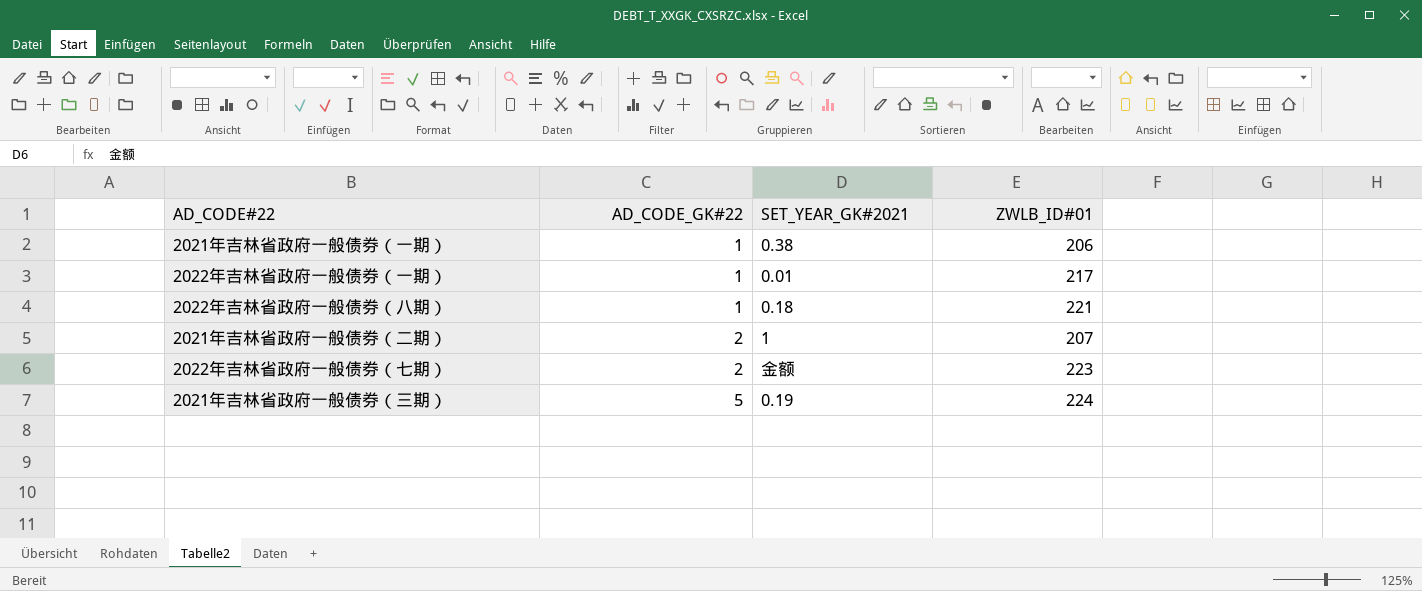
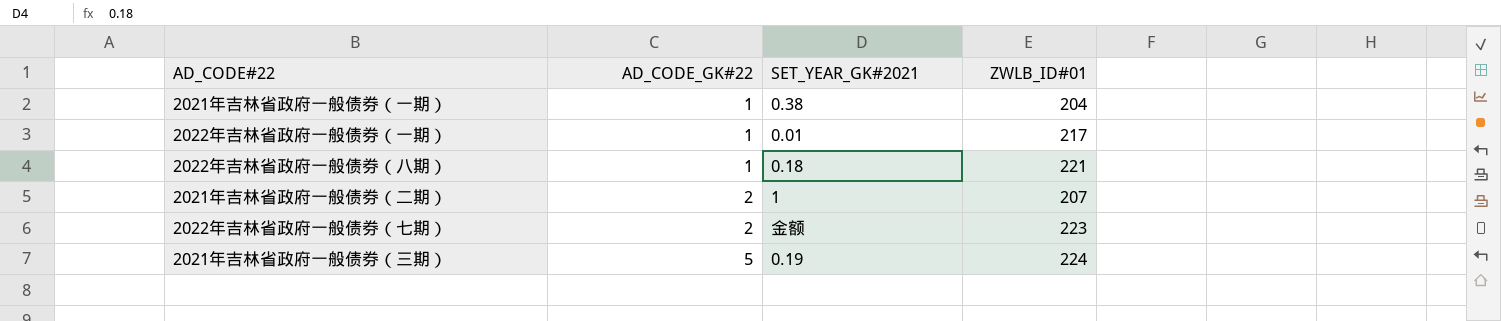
2021年吉林省政府一般债券（一期） | ZWLB_ID#01: 206 -> 204

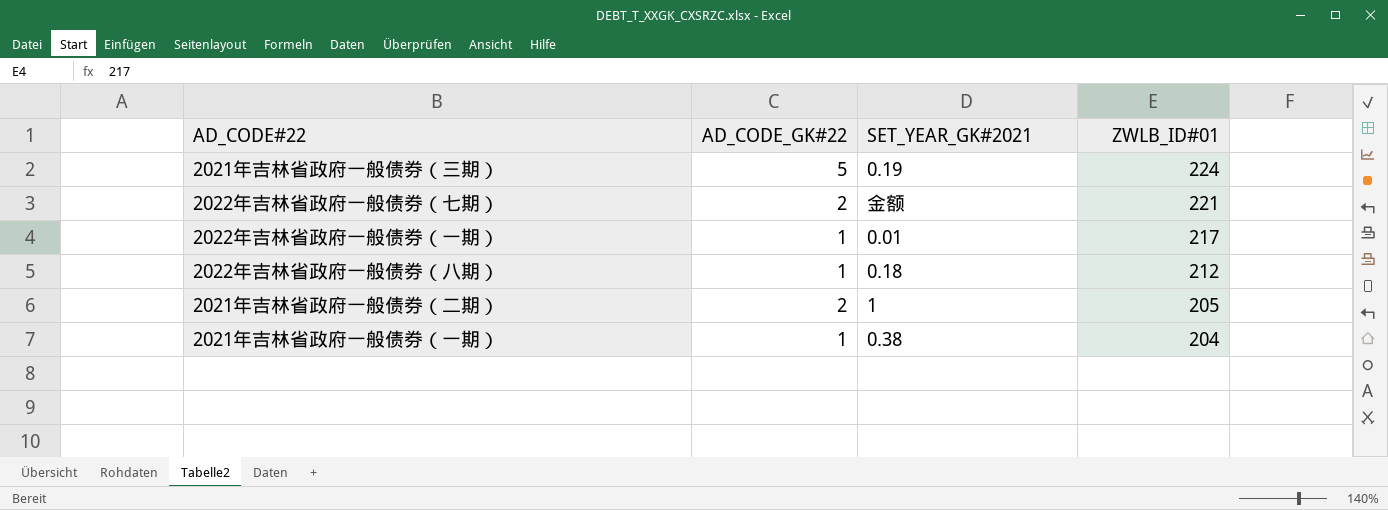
row order: AD_CODE_GK#22 ascending -> ZWLB_ID#01 descending
2022年吉林省政府一般债券（七期） | ZWLB_ID#01: 223 -> 221
2022年吉林省政府一般债券（八期） | ZWLB_ID#01: 221 -> 212
2021年吉林省政府一般债券（二期） | ZWLB_ID#01: 207 -> 205

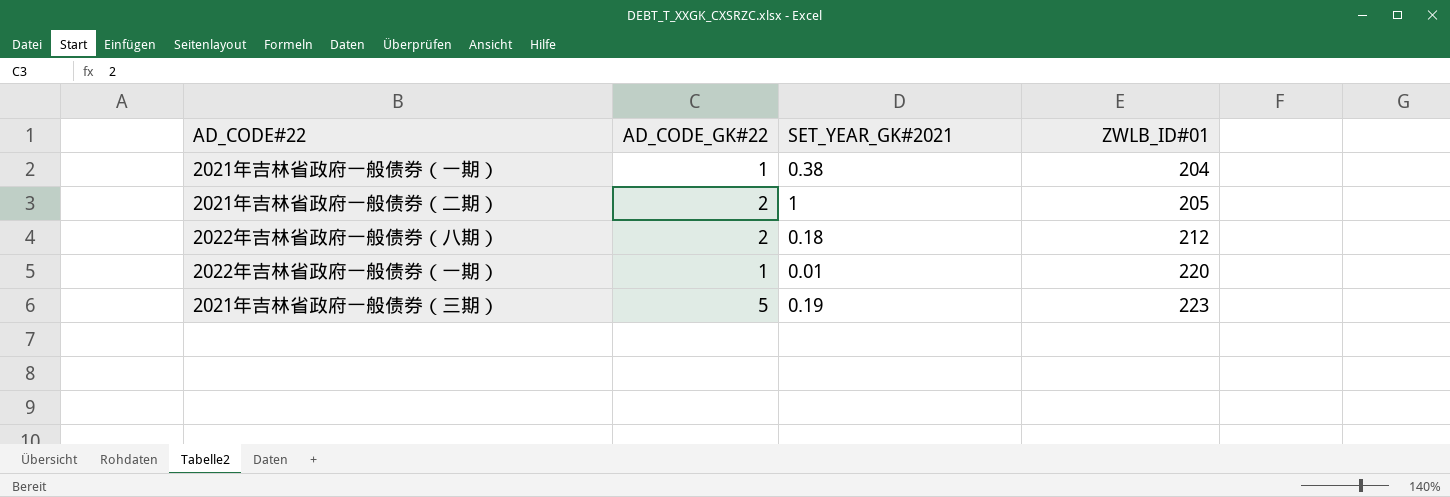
row order: ZWLB_ID#01 descending -> ZWLB_ID#01 ascending
row 2022年吉林省政府一般债券（七期）: 2 | 金额 | 221 -> none
2022年吉林省政府一般债券（八期） | AD_CODE_GK#22: 1 -> 2
2022年吉林省政府一般债券（一期） | ZWLB_ID#01: 217 -> 220
2021年吉林省政府一般债券（三期） | ZWLB_ID#01: 224 -> 223

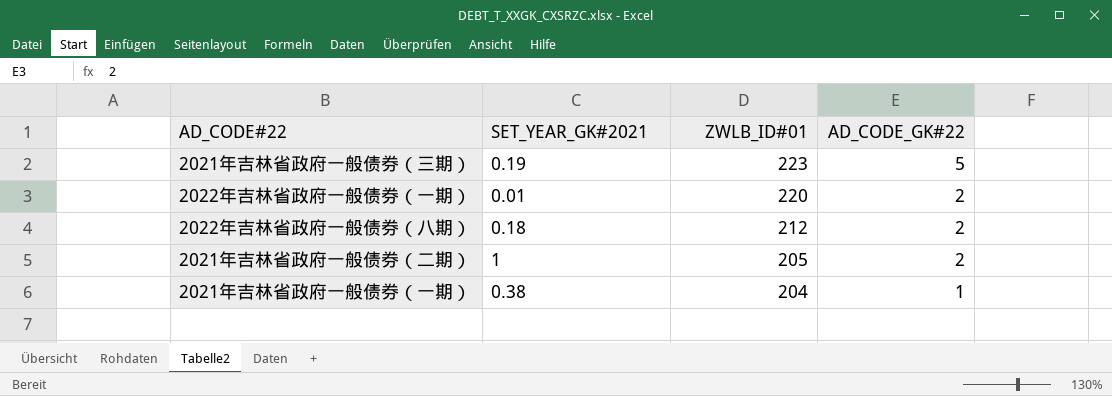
row order: ZWLB_ID#01 ascending -> ZWLB_ID#01 descending
column AD_CODE_GK#22 | position: 2 -> 4
2022年吉林省政府一般债券（一期） | AD_CODE_GK#22: 1 -> 2

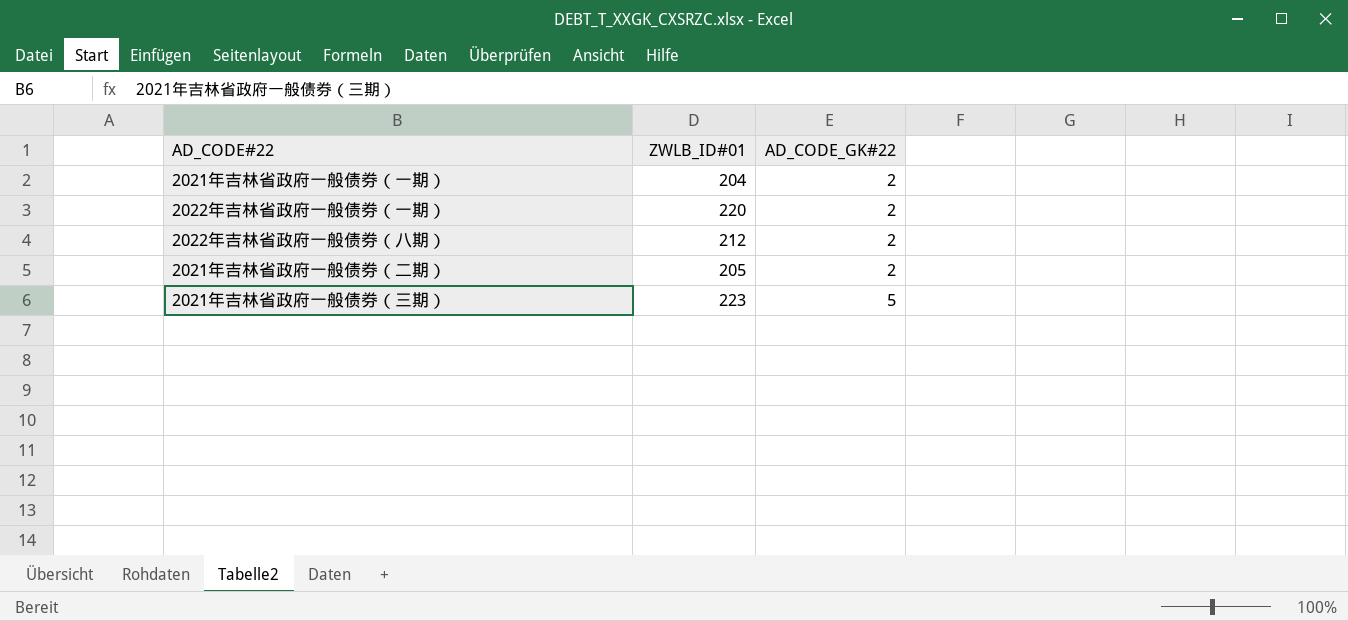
row order: ZWLB_ID#01 descending -> AD_CODE_GK#22 ascending
column SET_YEAR_GK#2021 | position: 2 -> none
2021年吉林省政府一般债券（一期） | AD_CODE_GK#22: 1 -> 2

